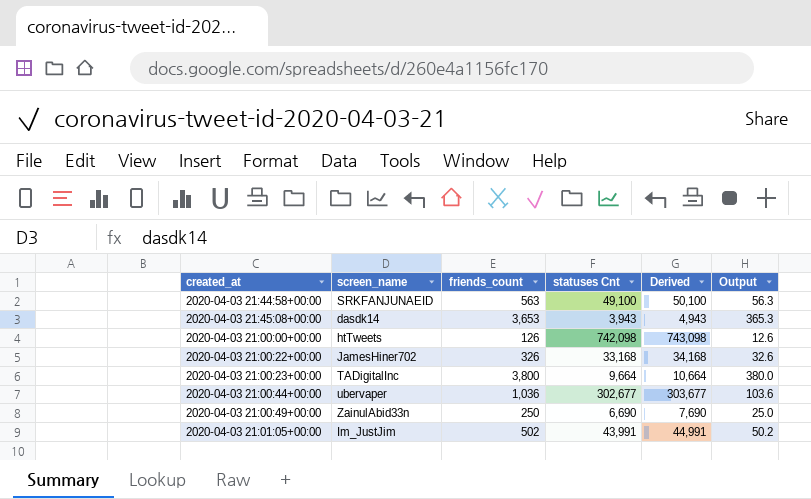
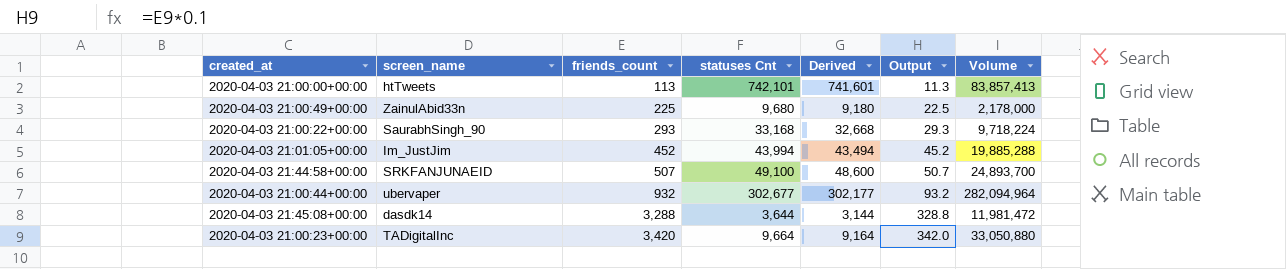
row order: none -> friends_count ascending
column Derived | formula: [statuses Cnt] + 1000 -> [statuses Cnt] - 500
column Volume | formula: none -> [friends_count] * [statuses Cnt]
2020-04-03 21:00:00+00:00 | friends_count: 126 -> 113
2020-04-03 21:00:00+00:00 | statuses Cnt: 742,098 -> 742,101
2020-04-03 21:00:00+00:00 | Output: 12.6 -> 11.3
2020-04-03 21:00:49+00:00 | friends_count: 250 -> 225
2020-04-03 21:00:49+00:00 | statuses Cnt: 6,690 -> 9,680
2020-04-03 21:00:49+00:00 | Output: 25.0 -> 22.5
2020-04-03 21:00:22+00:00 | screen_name: JamesHiner702 -> SaurabhSingh_90
2020-04-03 21:00:22+00:00 | friends_count: 326 -> 293
2020-04-03 21:00:22+00:00 | Output: 32.6 -> 29.3
2020-04-03 21:01:05+00:00 | friends_count: 502 -> 452
2020-04-03 21:01:05+00:00 | statuses Cnt: 43,991 -> 43,994
2020-04-03 21:01:05+00:00 | Output: 50.2 -> 45.2
2020-04-03 21:44:58+00:00 | friends_count: 563 -> 507
2020-04-03 21:44:58+00:00 | Output: 56.3 -> 50.7
2020-04-03 21:00:44+00:00 | friends_count: 1,036 -> 932
2020-04-03 21:00:44+00:00 | Output: 103.6 -> 93.2
2020-04-03 21:45:08+00:00 | friends_count: 3,653 -> 3,288
2020-04-03 21:45:08+00:00 | statuses Cnt: 3,943 -> 3,644
2020-04-03 21:45:08+00:00 | Output: 365.3 -> 328.8
2020-04-03 21:00:23+00:00 | friends_count: 3,800 -> 3,420
2020-04-03 21:00:23+00:00 | Output: 380.0 -> 342.0

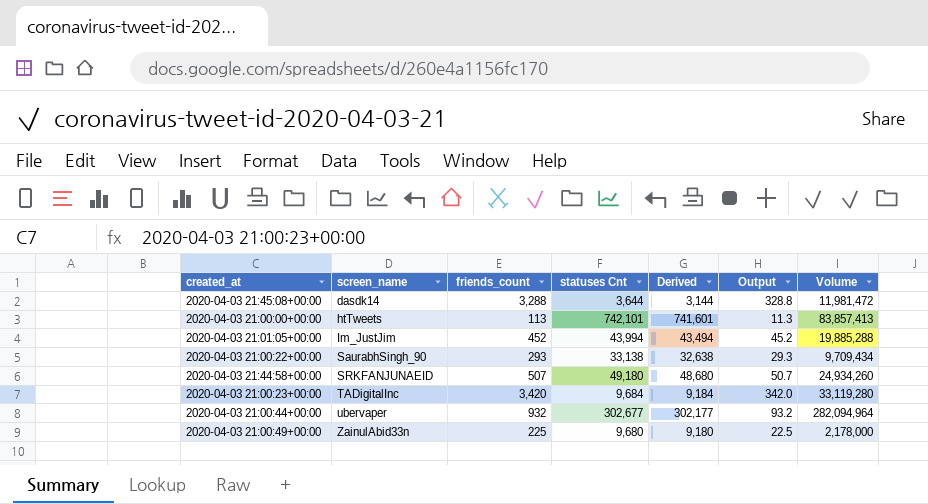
row order: friends_count ascending -> screen_name ascending
2020-04-03 21:00:22+00:00 | statuses Cnt: 33,168 -> 33,138
2020-04-03 21:00:22+00:00 | Derived: 32,668 -> 32,638
2020-04-03 21:00:22+00:00 | Volume: 9,718,224 -> 9,709,434
2020-04-03 21:44:58+00:00 | statuses Cnt: 49,100 -> 49,180
2020-04-03 21:44:58+00:00 | Derived: 48,600 -> 48,680
2020-04-03 21:44:58+00:00 | Volume: 24,893,700 -> 24,934,260
2020-04-03 21:00:23+00:00 | statuses Cnt: 9,664 -> 9,684
2020-04-03 21:00:23+00:00 | Derived: 9,164 -> 9,184
2020-04-03 21:00:23+00:00 | Volume: 33,050,880 -> 33,119,280

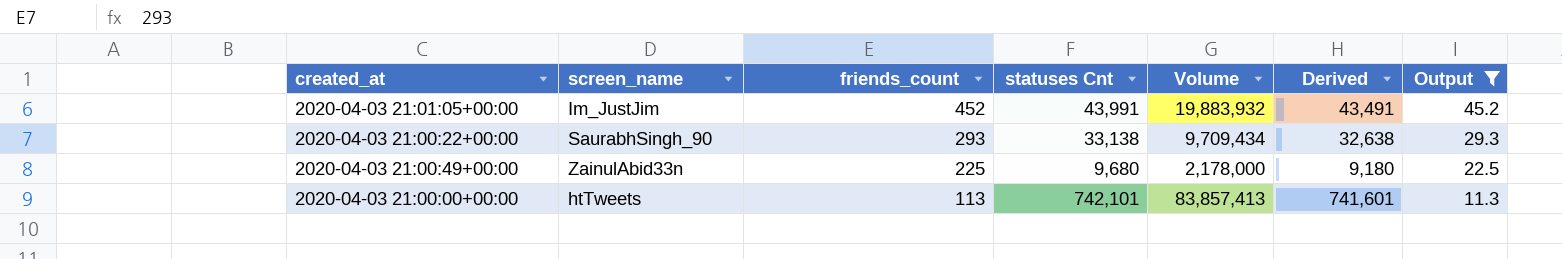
filter: none -> Output <= 45.2
row order: screen_name ascending -> friends_count descending
column Volume | position: 7 -> 5
2020-04-03 21:01:05+00:00 | statuses Cnt: 43,994 -> 43,991
2020-04-03 21:01:05+00:00 | Volume: 19,885,288 -> 19,883,932
2020-04-03 21:01:05+00:00 | Derived: 43,494 -> 43,491

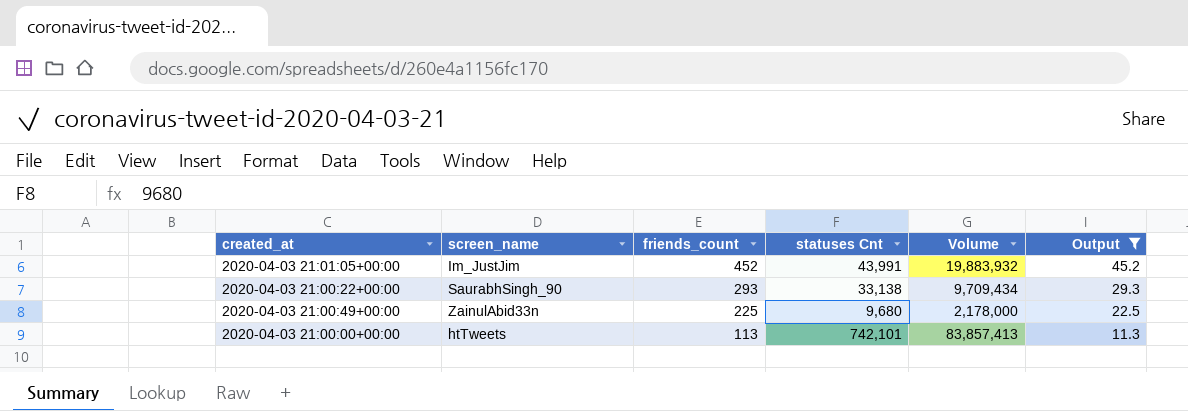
column Derived | formula: [statuses Cnt] - 500 -> none

